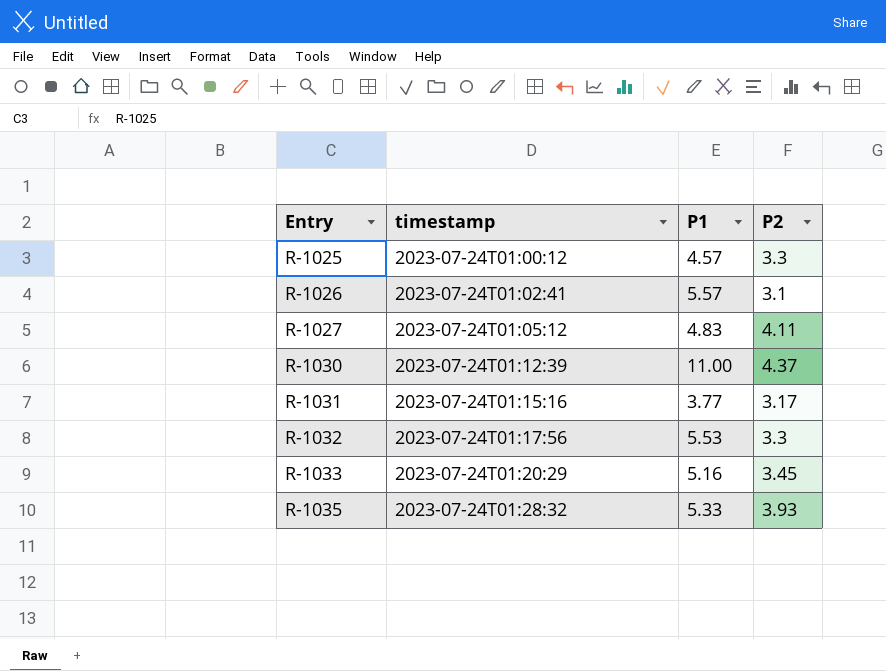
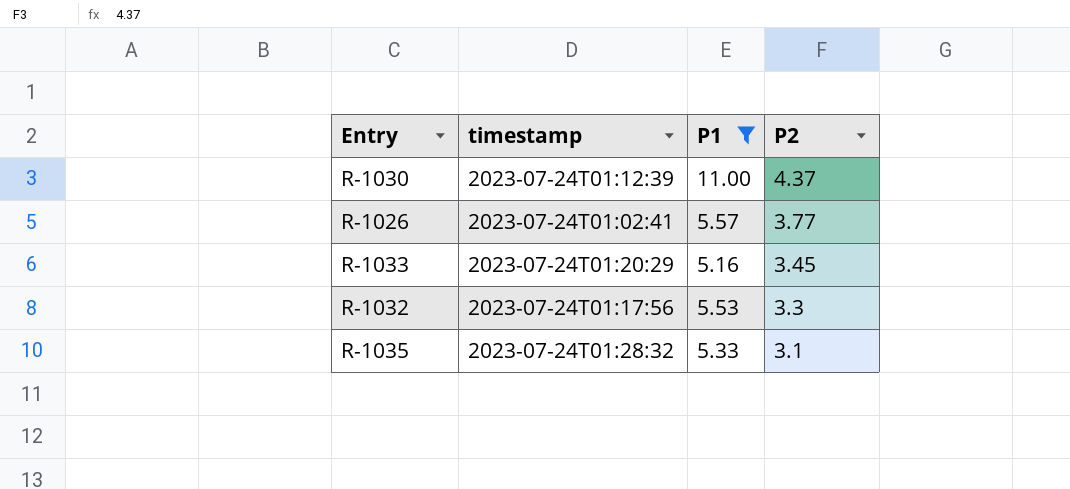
filter: none -> P1 >= 5.16
row order: Entry ascending -> P2 descending
R-1026 | P2: 3.1 -> 3.77
R-1035 | P2: 3.93 -> 3.1

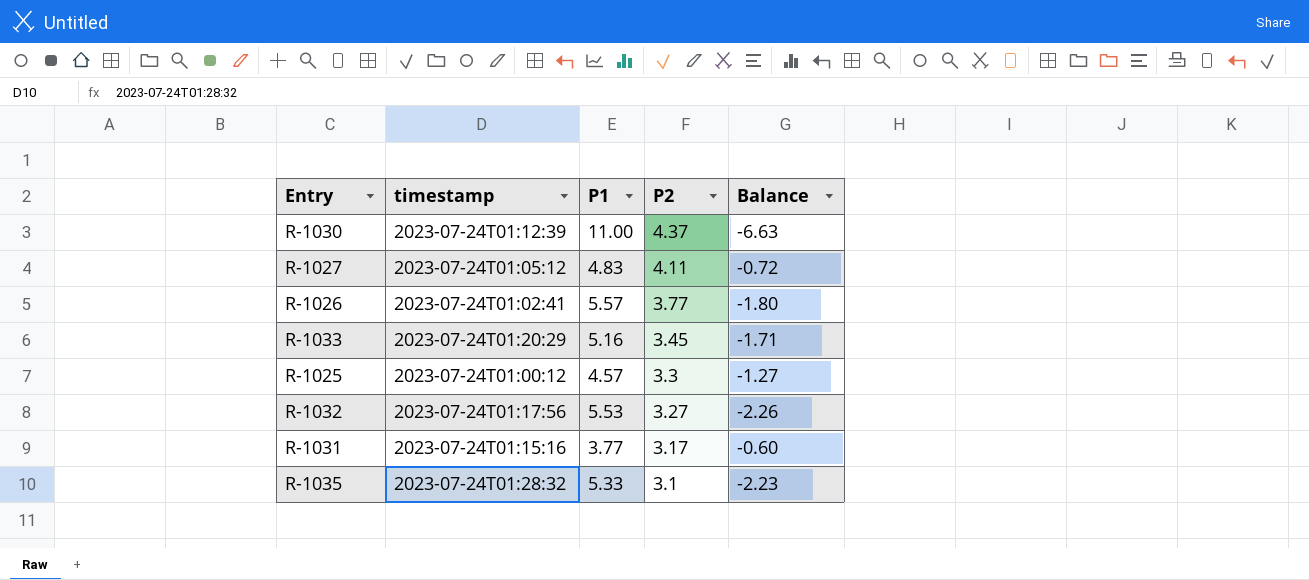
filter: P1 >= 5.16 -> none
column Balance | formula: none -> [P2] - [P1]
R-1032 | P2: 3.3 -> 3.27

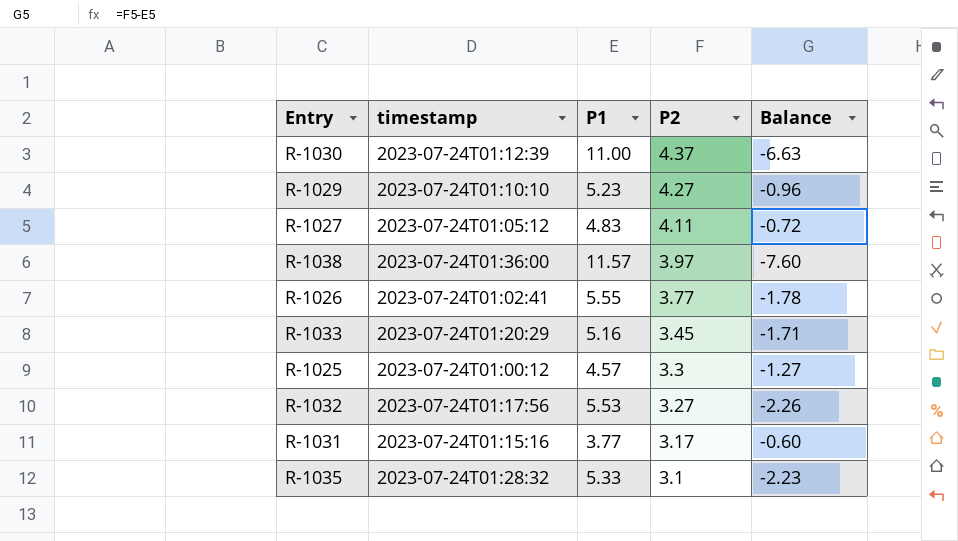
row R-1029: none -> 2023-07-24T01:10:10 | 5.23 | 4.27 | -0.96
row R-1038: none -> 2023-07-24T01:36:00 | 11.57 | 3.97 | -7.60
R-1026 | P1: 5.57 -> 5.55
R-1026 | Balance: -1.80 -> -1.78

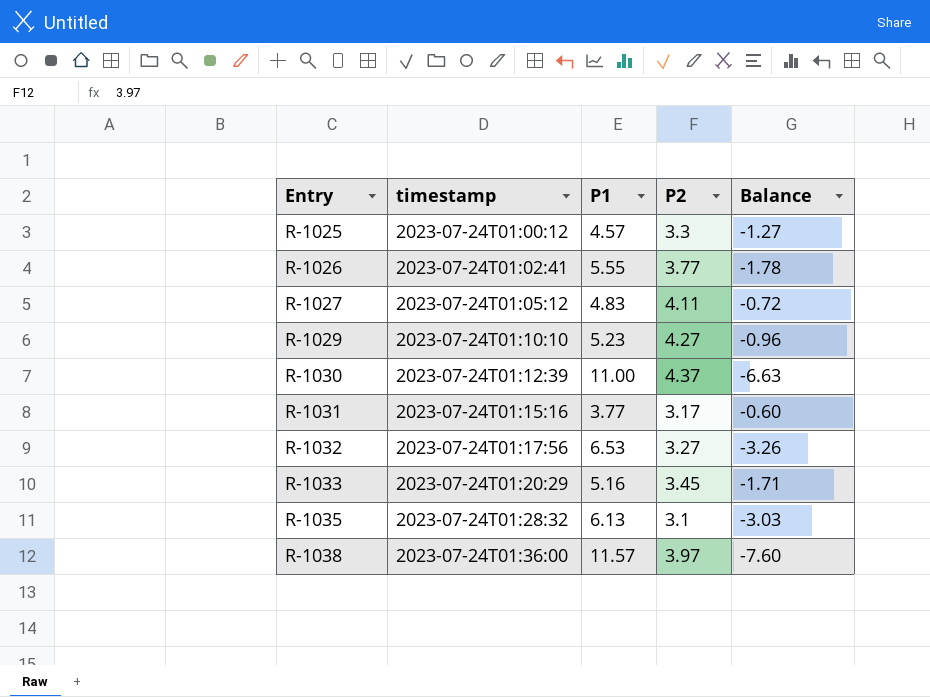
row order: P2 descending -> Entry ascending
R-1032 | P1: 5.53 -> 6.53
R-1032 | Balance: -2.26 -> -3.26
R-1035 | P1: 5.33 -> 6.13
R-1035 | Balance: -2.23 -> -3.03

